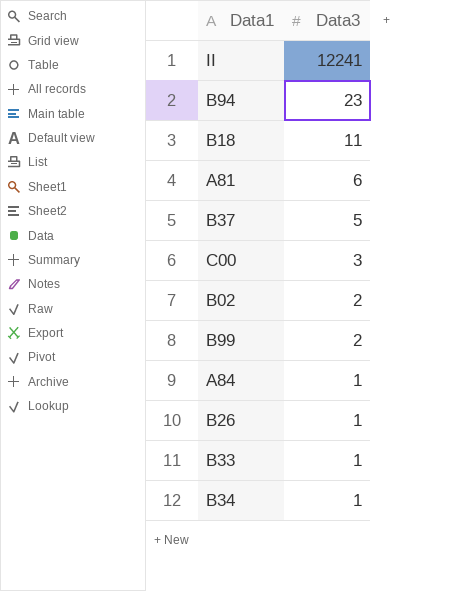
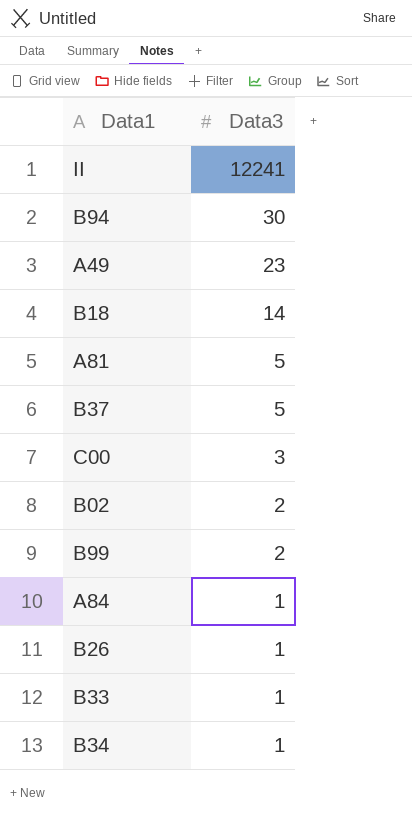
B94 | Data3: 23 -> 30
row A49: none -> 23
B18 | Data3: 11 -> 14
A81 | Data3: 6 -> 5

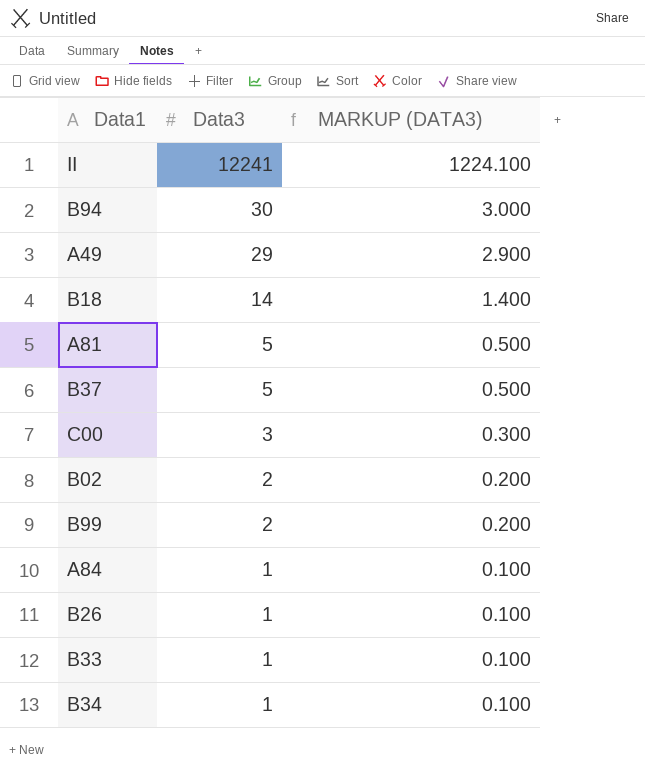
column MARKUP (DATA3) | formula: none -> [Data3] * 0.1
A49 | Data3: 23 -> 29

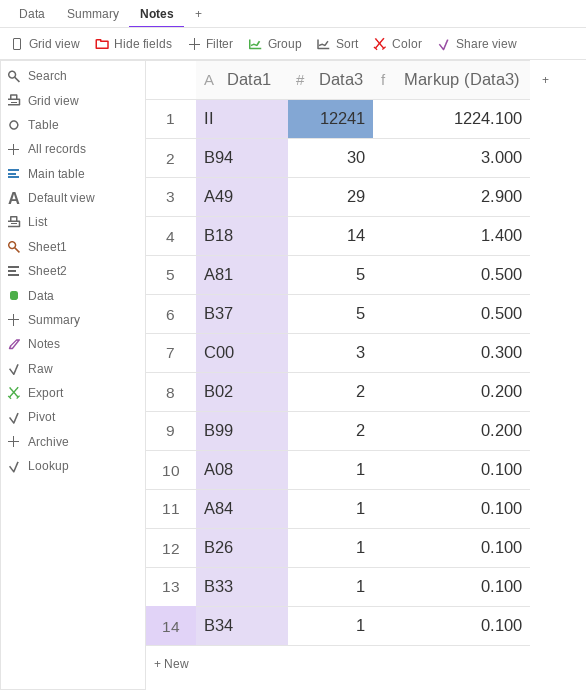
column name: MARKUP (DATA3) -> Markup (Data3)
row A08: none -> 1 | 0.100

